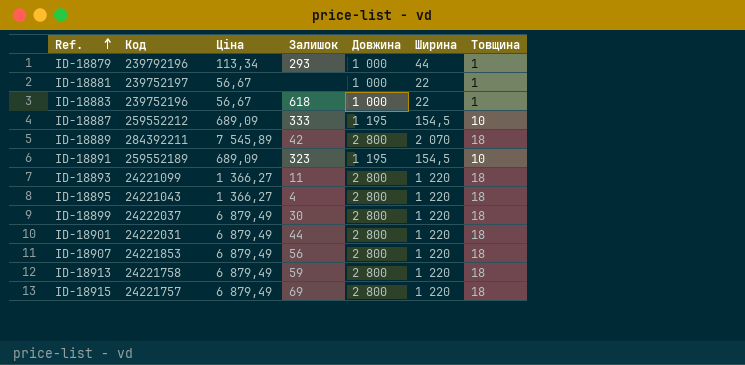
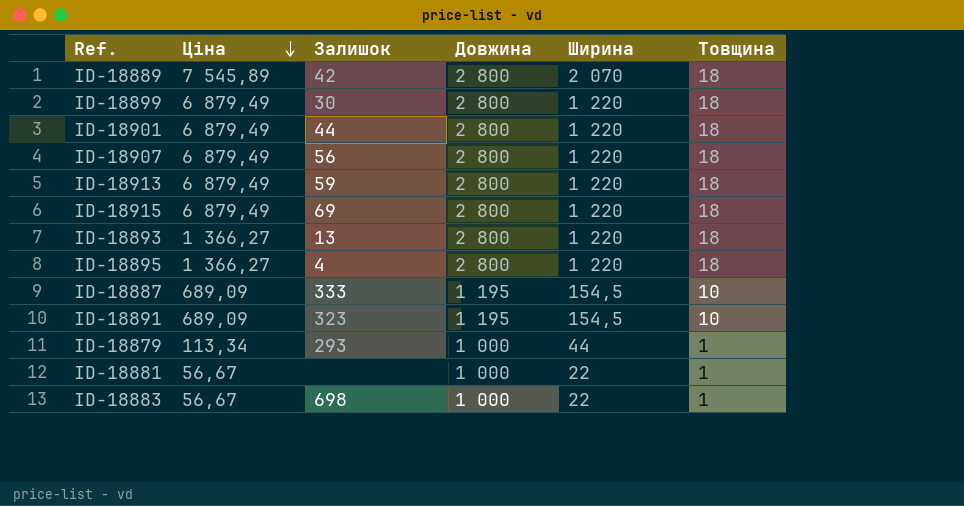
row order: Ref. ascending -> Ціна descending
column Код | position: 2 -> none
ID-18893 | Залишок: 11 -> 13
ID-18883 | Залишок: 618 -> 698

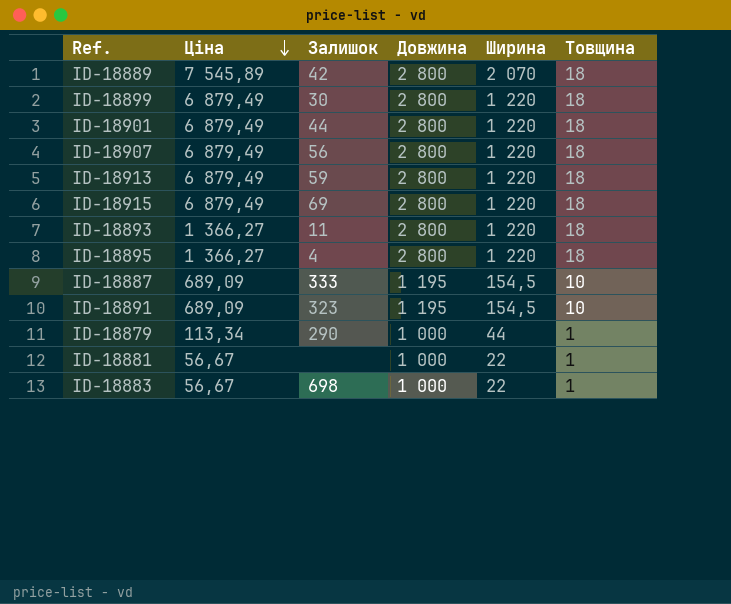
ID-18893 | Залишок: 13 -> 11
ID-18879 | Залишок: 293 -> 290

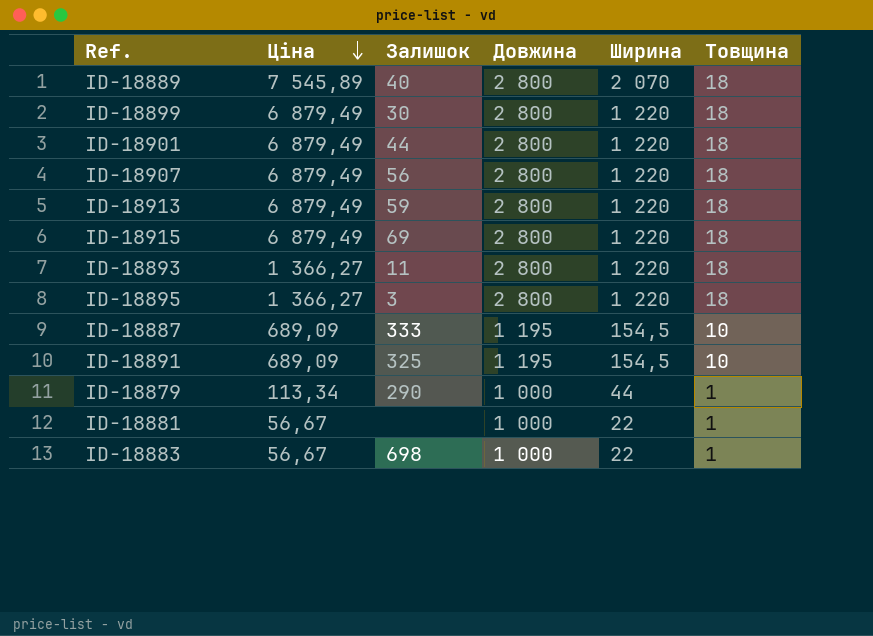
ID-18889 | Залишок: 42 -> 40
ID-18895 | Залишок: 4 -> 3
ID-18891 | Залишок: 323 -> 325

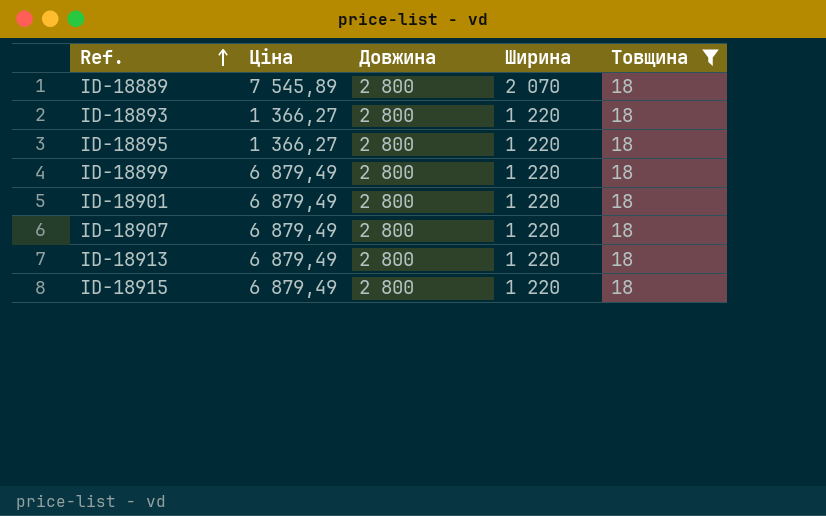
filter: none -> Товщина = 18
row order: Ціна descending -> Ref. ascending
column Залишок | position: 3 -> none

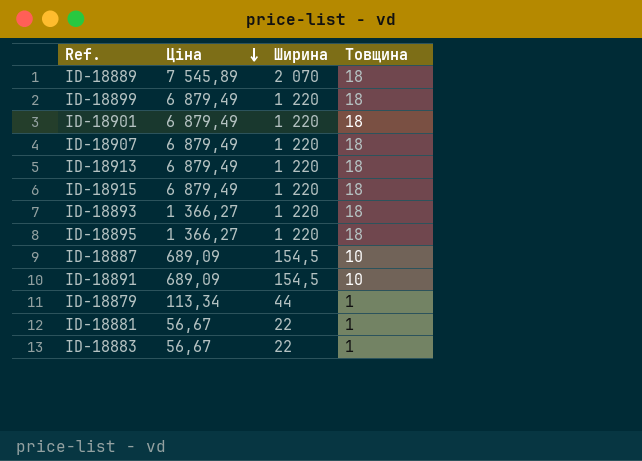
filter: Товщина = 18 -> none
row order: Ref. ascending -> Ціна descending
column Довжина | position: 3 -> none

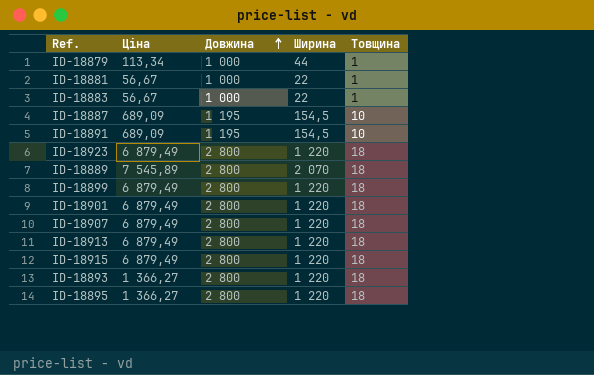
row order: Ціна descending -> Довжина ascending
column Довжина | position: none -> 3
row ID-18923: none -> 6 879,49 | 2 800 | 1 220 | 18

